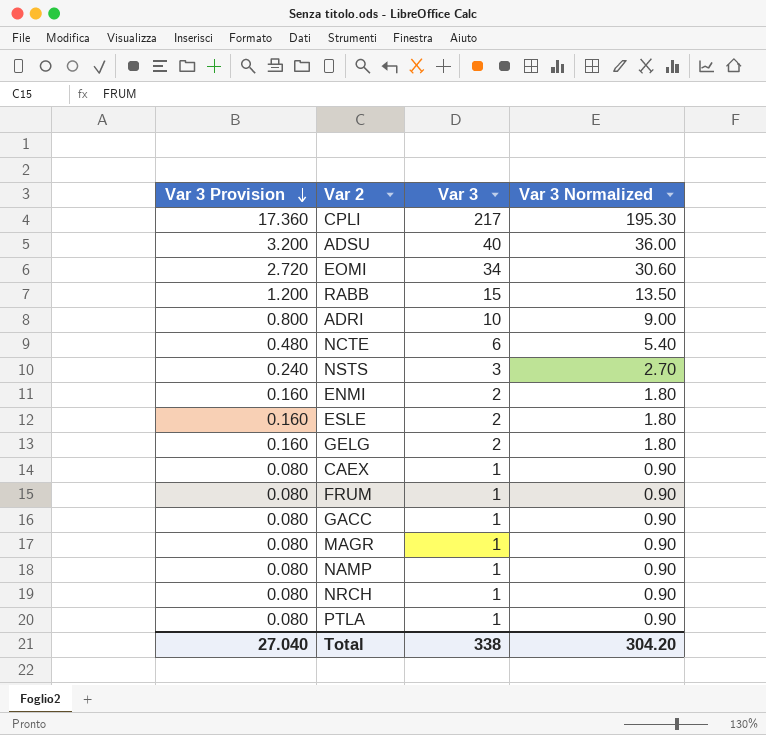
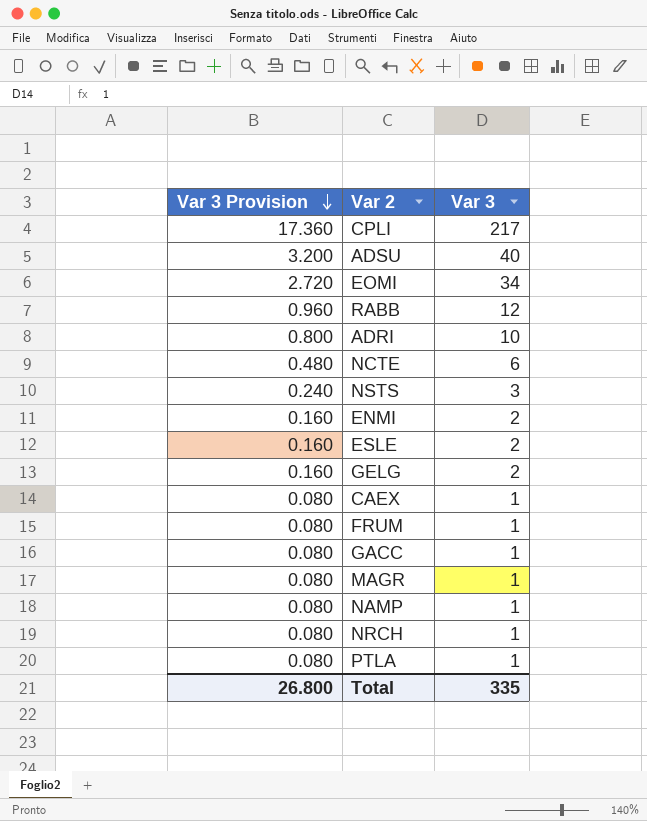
column Var 3 Normalized | formula: [Var 3] * 0.9 -> none
RABB | Var 3 Provision: 1.200 -> 0.960
RABB | Var 3: 15 -> 12
Total | Var 3 Provision: 27.040 -> 26.800
Total | Var 3: 338 -> 335

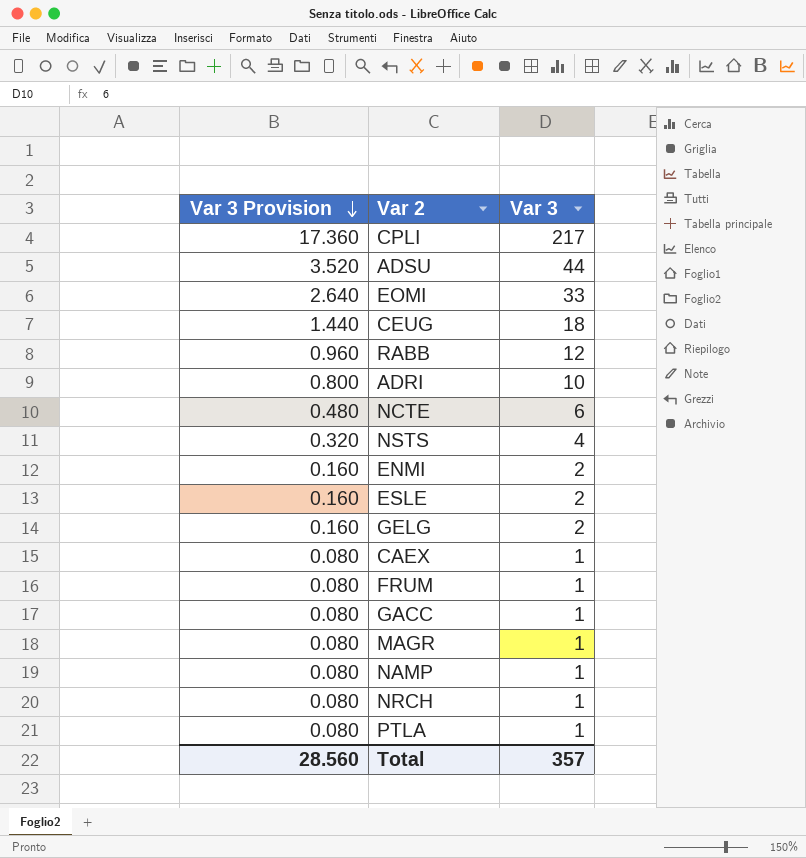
ADSU | Var 3 Provision: 3.200 -> 3.520
ADSU | Var 3: 40 -> 44
EOMI | Var 3 Provision: 2.720 -> 2.640
EOMI | Var 3: 34 -> 33
row CEUG: none -> 1.440 | 18
NSTS | Var 3 Provision: 0.240 -> 0.320
NSTS | Var 3: 3 -> 4
Total | Var 3 Provision: 26.800 -> 28.560
Total | Var 3: 335 -> 357

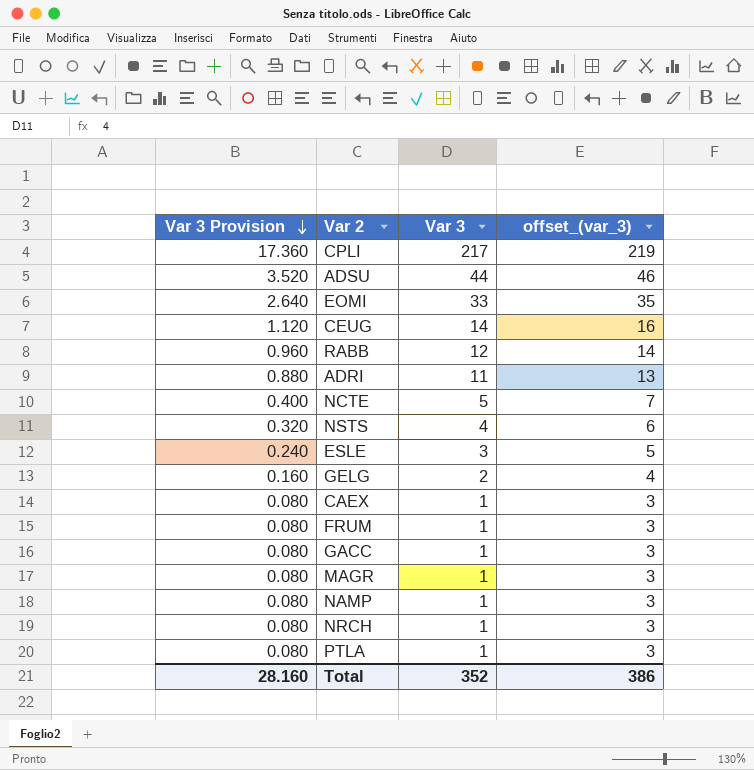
column offset_(var_3) | formula: none -> [Var 3] + 2
row ENMI: 0.160 | 2 -> none
CEUG | Var 3 Provision: 1.440 -> 1.120
CEUG | Var 3: 18 -> 14
ADRI | Var 3 Provision: 0.800 -> 0.880
ADRI | Var 3: 10 -> 11
NCTE | Var 3 Provision: 0.480 -> 0.400
NCTE | Var 3: 6 -> 5
ESLE | Var 3 Provision: 0.160 -> 0.240
ESLE | Var 3: 2 -> 3
Total | Var 3 Provision: 28.560 -> 28.160
Total | Var 3: 357 -> 352

